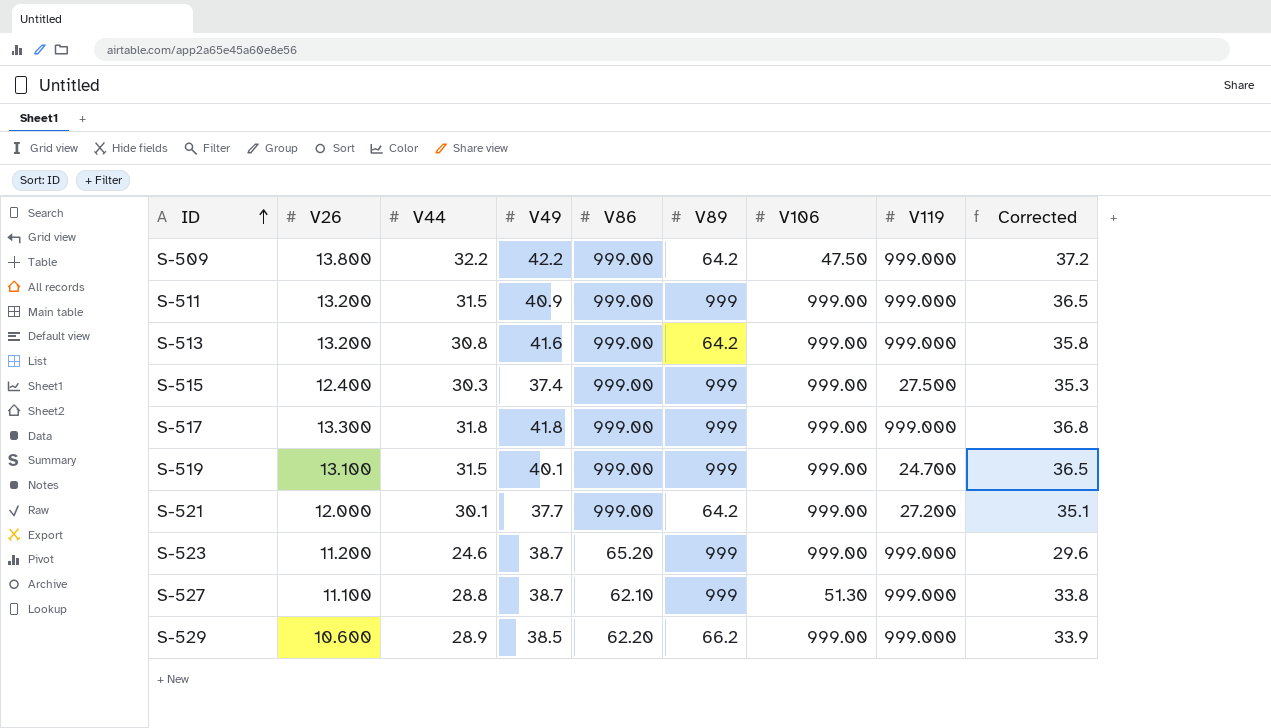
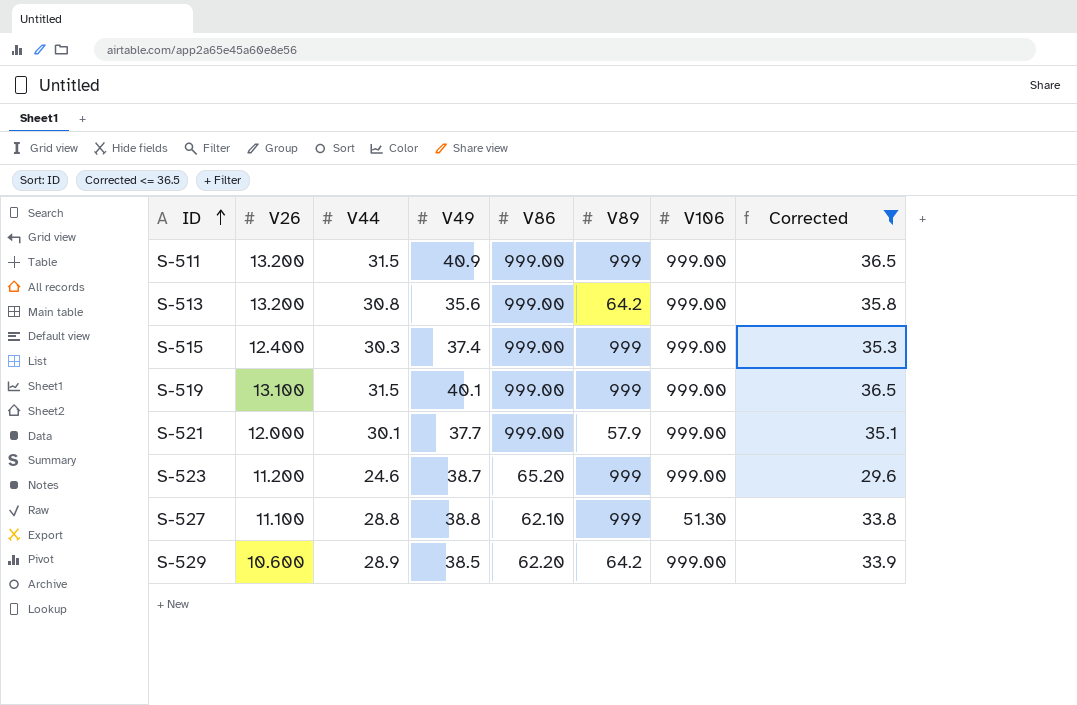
filter: none -> Corrected <= 36.5
column V119 | position: 8 -> none
S-513 | V49: 41.6 -> 35.6
S-521 | V89: 64.2 -> 57.9
S-527 | V49: 38.7 -> 38.8
S-529 | V89: 66.2 -> 64.2

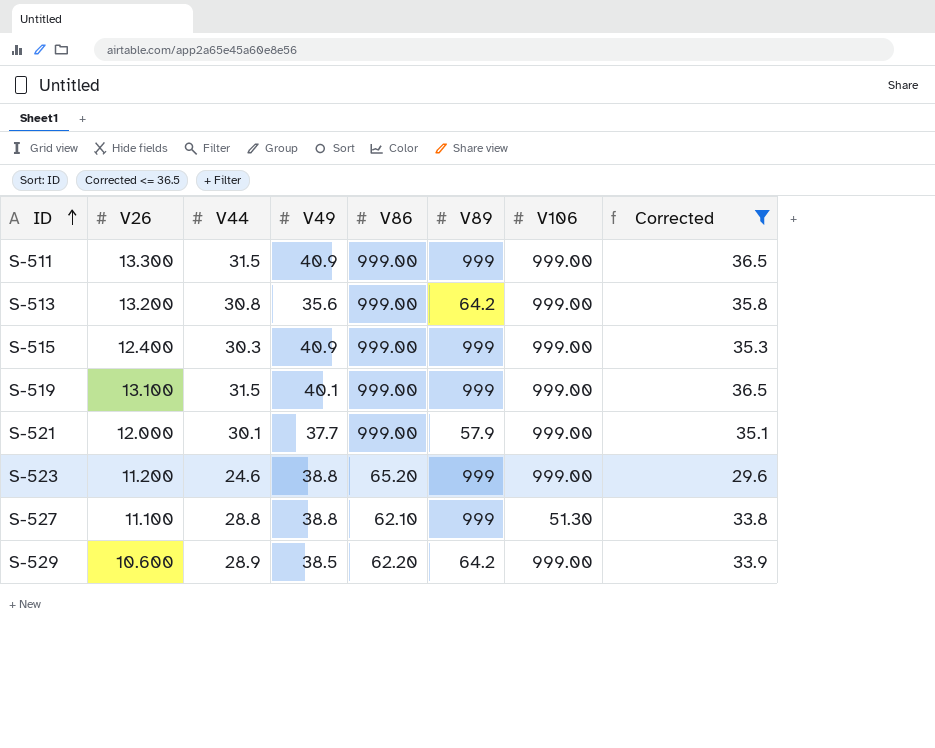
S-511 | V26: 13.200 -> 13.300
S-515 | V49: 37.4 -> 40.9
S-523 | V49: 38.7 -> 38.8

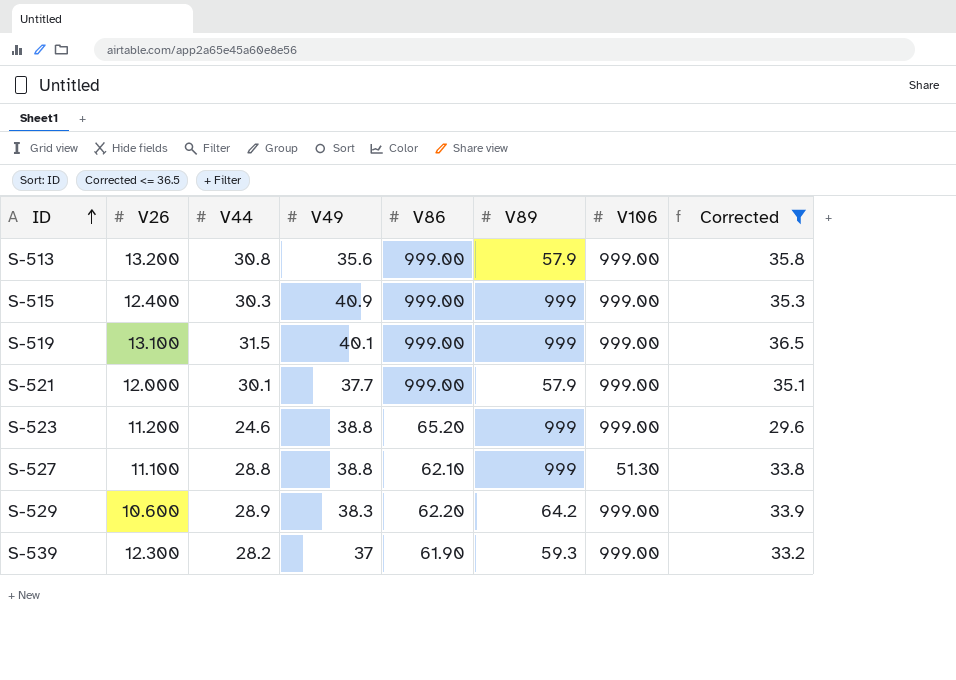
row S-511: 13.300 | 31.5 | 40.9 | 999.00 | 999 | 999.00 | 36.5 -> none
S-513 | V89: 64.2 -> 57.9
S-529 | V49: 38.5 -> 38.3
row S-539: none -> 12.300 | 28.2 | 37 | 61.90 | 59.3 | 999.00 | 33.2

